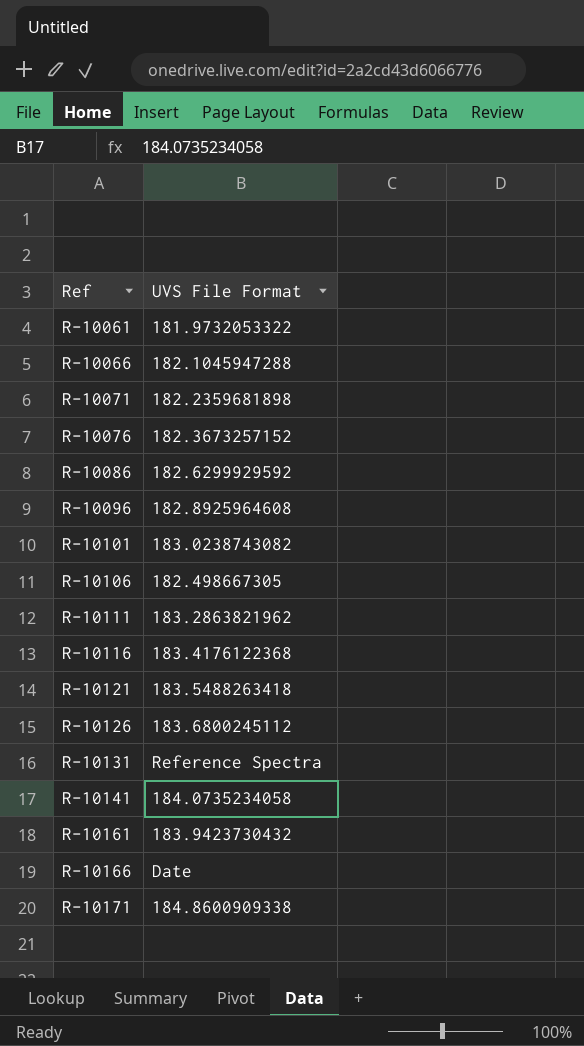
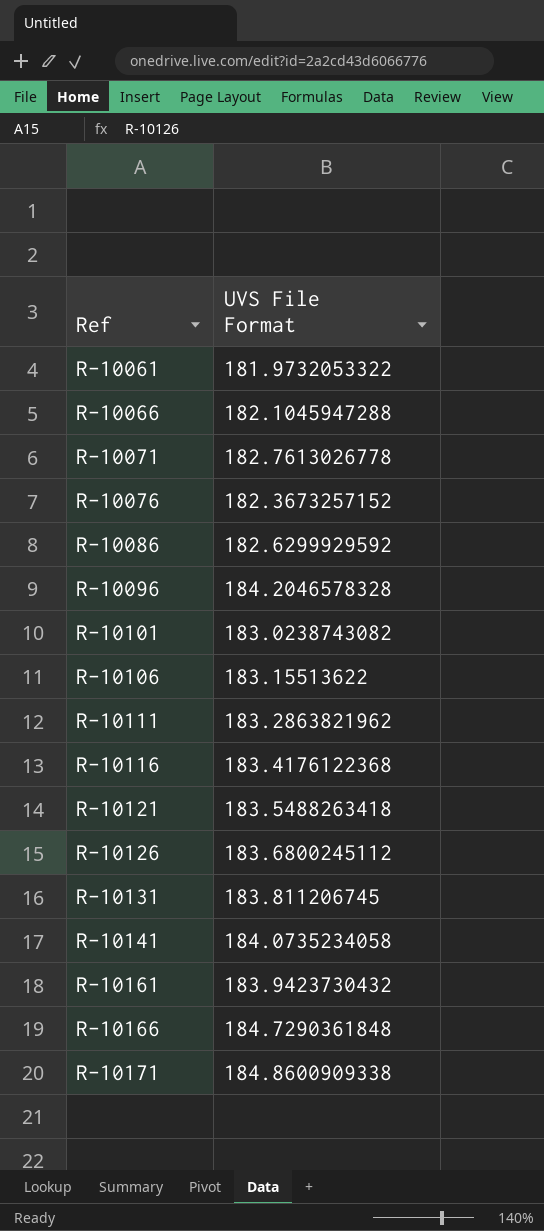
R-10071 | UVS File Format: 182.2359681898 -> 182.7613026778
R-10096 | UVS File Format: 182.8925964608 -> 184.2046578328
R-10106 | UVS File Format: 182.498667305 -> 183.15513622
R-10131 | UVS File Format: Reference Spectra -> 183.811206745
R-10166 | UVS File Format: Date -> 184.7290361848

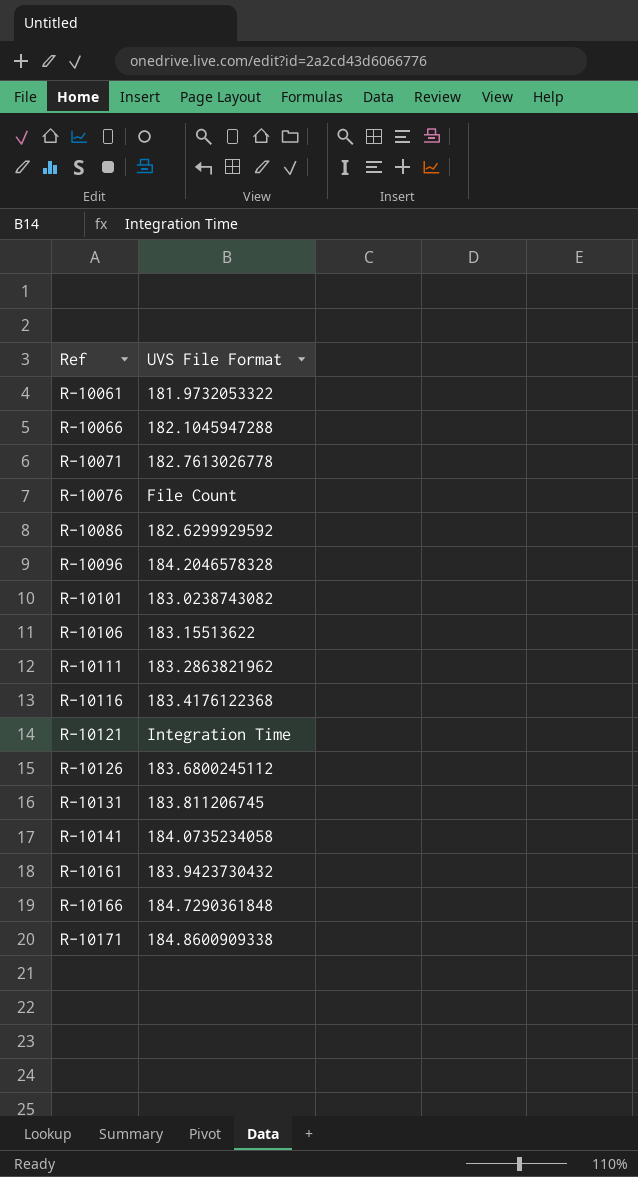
R-10076 | UVS File Format: 182.3673257152 -> File Count
R-10121 | UVS File Format: 183.5488263418 -> Integration Time

